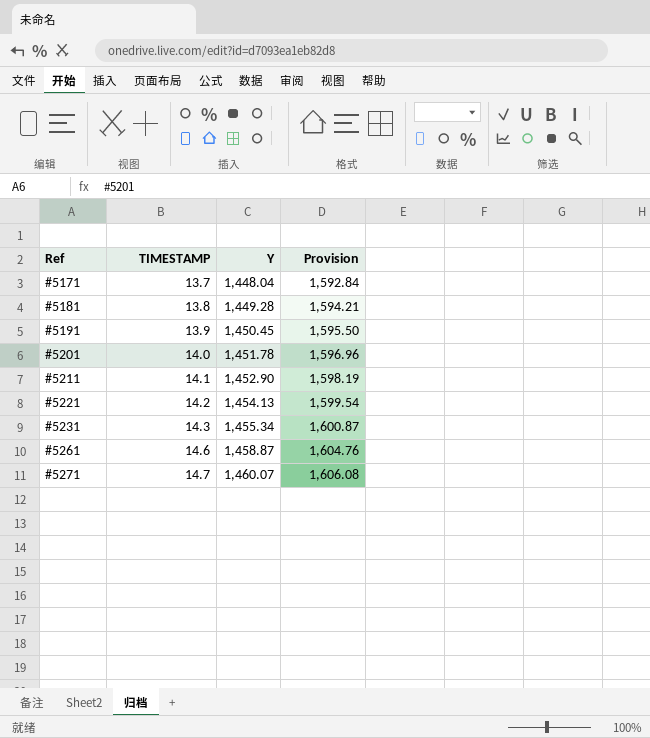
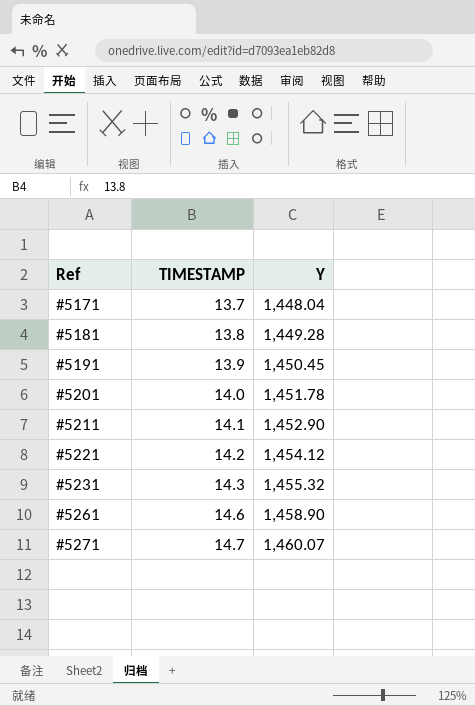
column Provision | formula: [Y] * 1.1 -> none
#5221 | Y: 1,454.13 -> 1,454.12
#5231 | Y: 1,455.34 -> 1,455.32
#5261 | Y: 1,458.87 -> 1,458.90

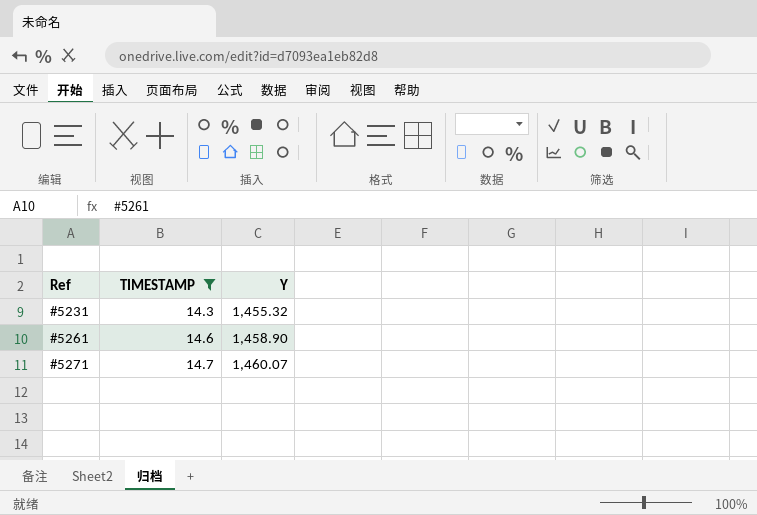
filter: none -> TIMESTAMP >= 14.3

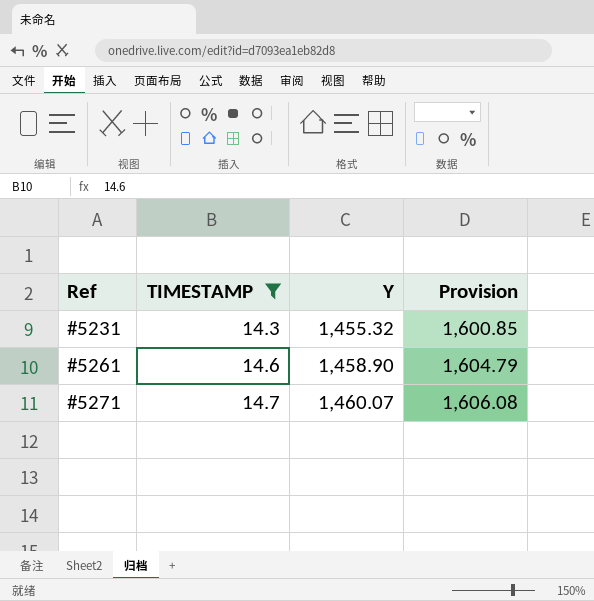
column Provision | formula: none -> [Y] * 1.1

